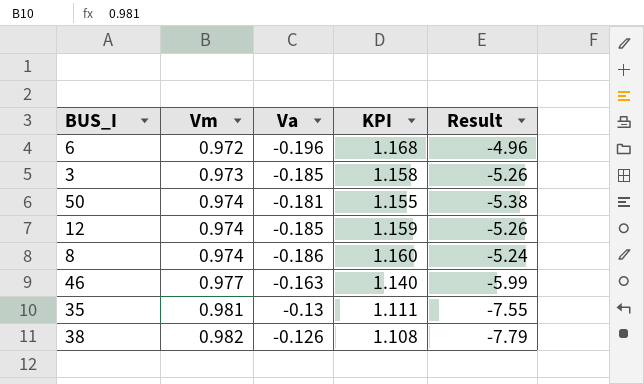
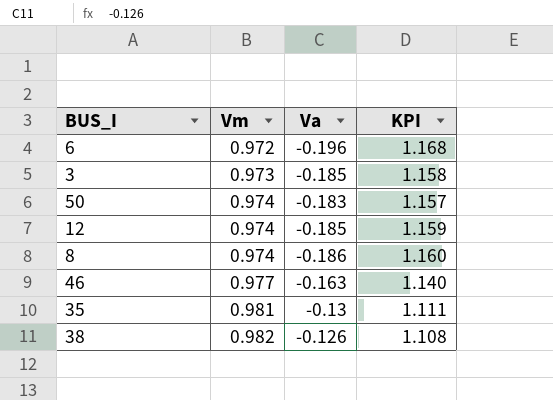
column Result | formula: [Vm] / [Va] -> none
50 | Va: -0.181 -> -0.183
50 | KPI: 1.155 -> 1.157

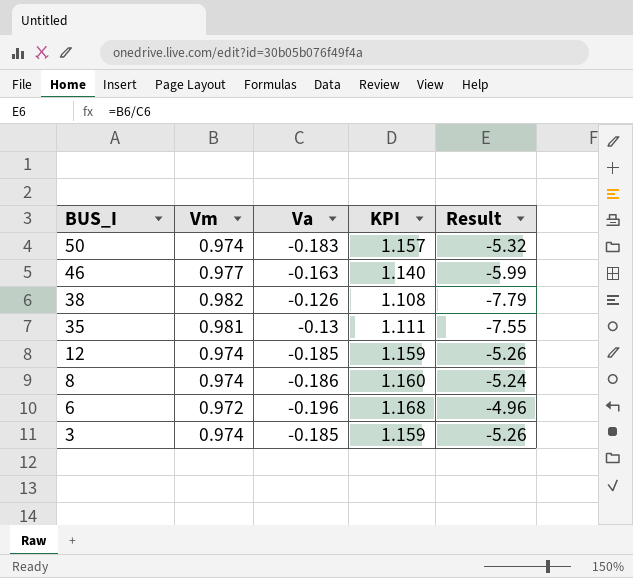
row order: Vm ascending -> BUS_I descending
column Result | formula: none -> [Vm] / [Va]
3 | Vm: 0.973 -> 0.974
3 | KPI: 1.158 -> 1.159

